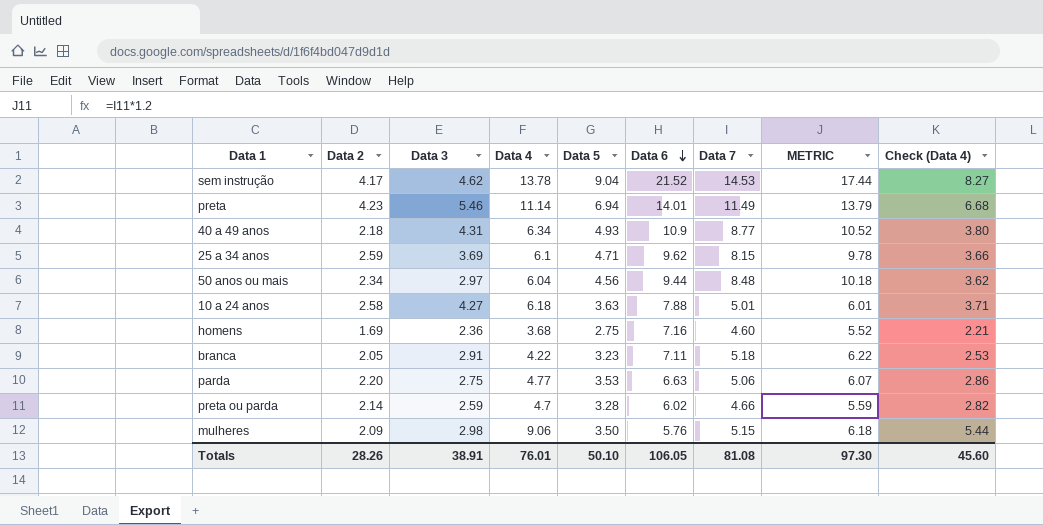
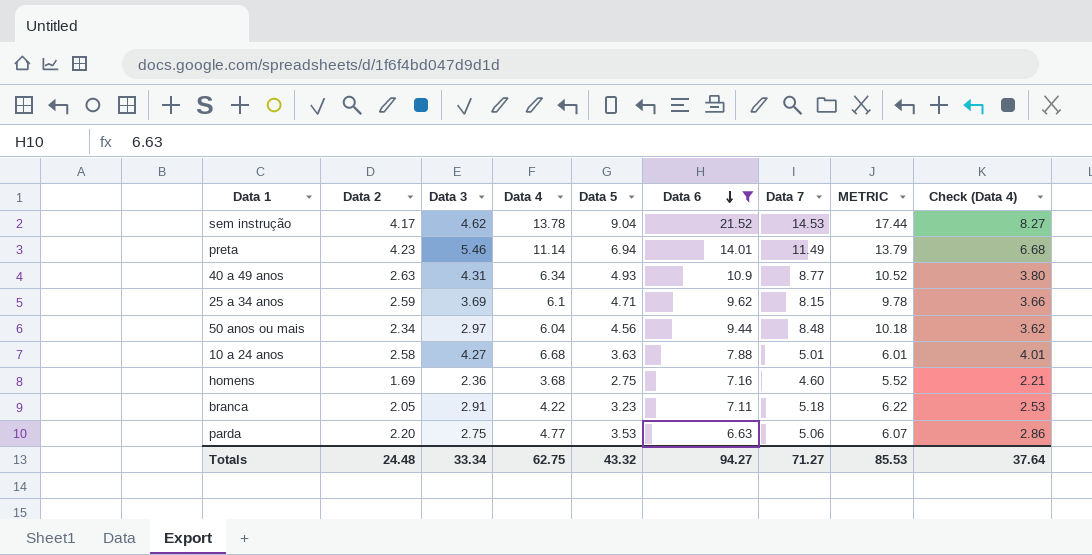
filter: none -> Data 6 >= 6.63
40 a 49 anos | Data 2: 2.18 -> 2.63
10 a 24 anos | Data 4: 6.18 -> 6.68
10 a 24 anos | Check (Data 4): 3.71 -> 4.01
Totals | Data 2: 28.26 -> 24.48
Totals | Data 3: 38.91 -> 33.34
Totals | Data 4: 76.01 -> 62.75
Totals | Data 5: 50.10 -> 43.32
Totals | Data 6: 106.05 -> 94.27
Totals | Data 7: 81.08 -> 71.27
Totals | METRIC: 97.30 -> 85.53
Totals | Check (Data 4): 45.60 -> 37.64

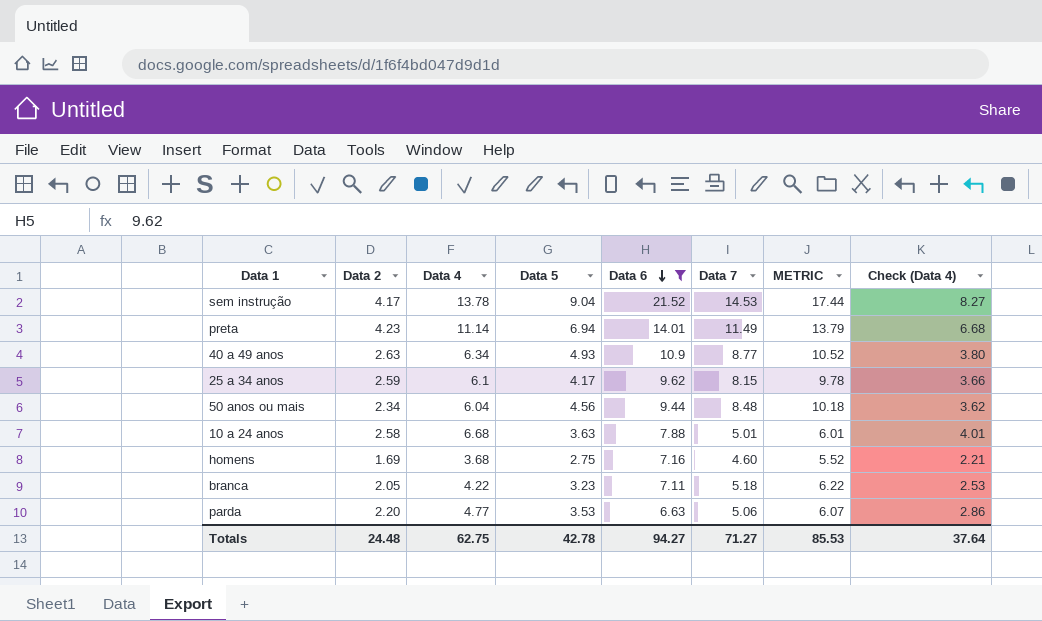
column Data 3 | position: 3 -> none
25 a 34 anos | Data 5: 4.71 -> 4.17
Totals | Data 5: 43.32 -> 42.78

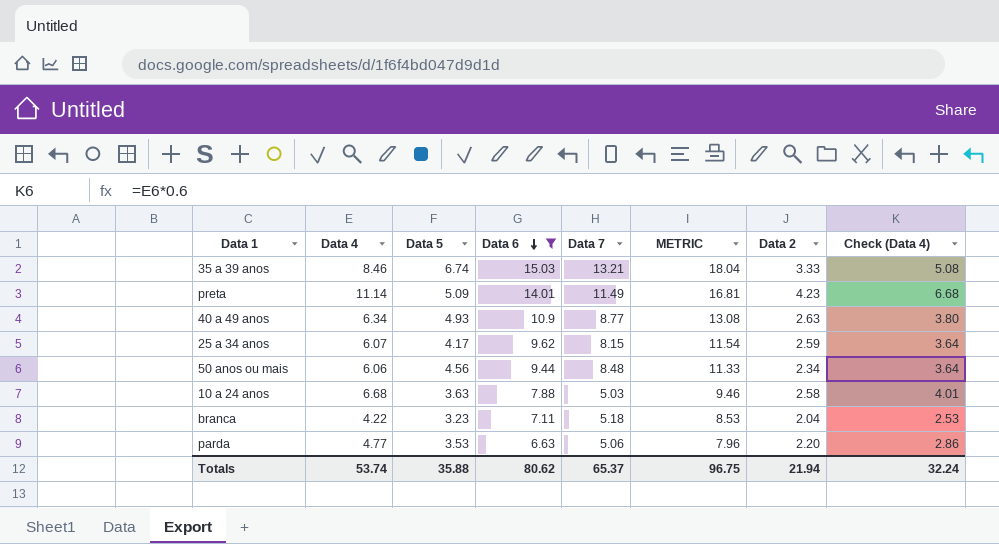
column METRIC | formula: [Data 7] * 1.2 -> [Data 6] * 1.2
column Data 2 | position: 2 -> 7
row sem instrução: 4.17 | 13.78 | 9.04 | 21.52 | 14.53 | 17.44 | 8.27 -> none
row homens: 1.69 | 3.68 | 2.75 | 7.16 | 4.60 | 5.52 | 2.21 -> none
row 35 a 39 anos: none -> 8.46 | 6.74 | 15.03 | 13.21 | 18.04 | 3.33 | 5.08
preta | Data 5: 6.94 -> 5.09
25 a 34 anos | Data 4: 6.1 -> 6.07
25 a 34 anos | Check (Data 4): 3.66 -> 3.64
50 anos ou mais | Data 4: 6.04 -> 6.06
50 anos ou mais | Check (Data 4): 3.62 -> 3.64
10 a 24 anos | Data 7: 5.01 -> 5.03
branca | Data 2: 2.05 -> 2.04
Totals | Data 4: 62.75 -> 53.74
Totals | Data 5: 42.78 -> 35.88
Totals | Data 6: 94.27 -> 80.62
Totals | Data 7: 71.27 -> 65.37
Totals | METRIC: 85.53 -> 96.75
Totals | Data 2: 24.48 -> 21.94
Totals | Check (Data 4): 37.64 -> 32.24

